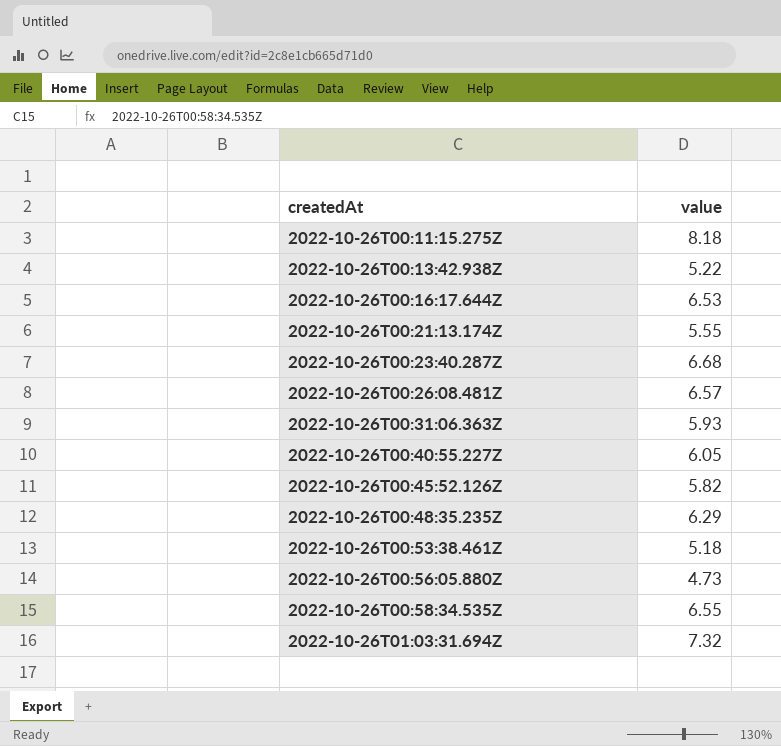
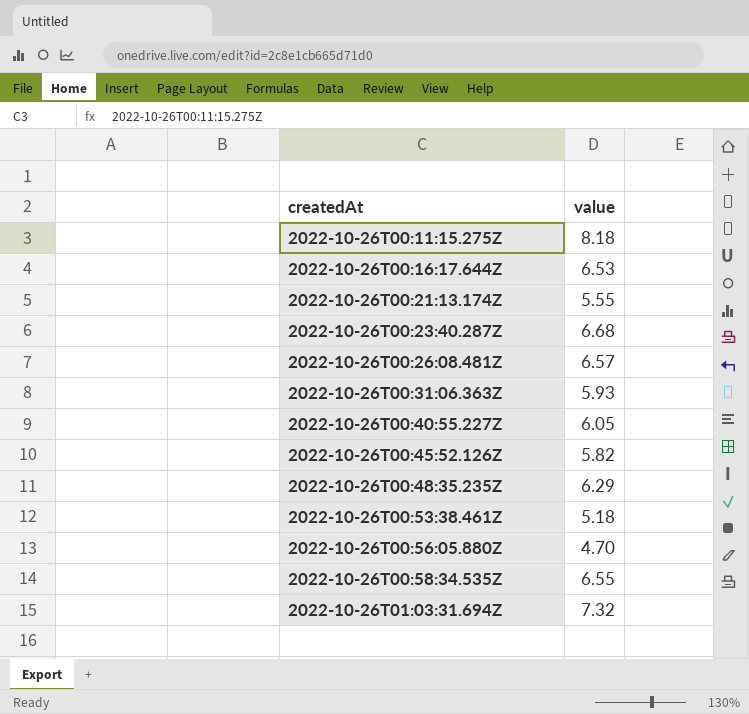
row 2022-10-26T00:13:42.938Z: 5.22 -> none
2022-10-26T00:56:05.880Z | value: 4.73 -> 4.70

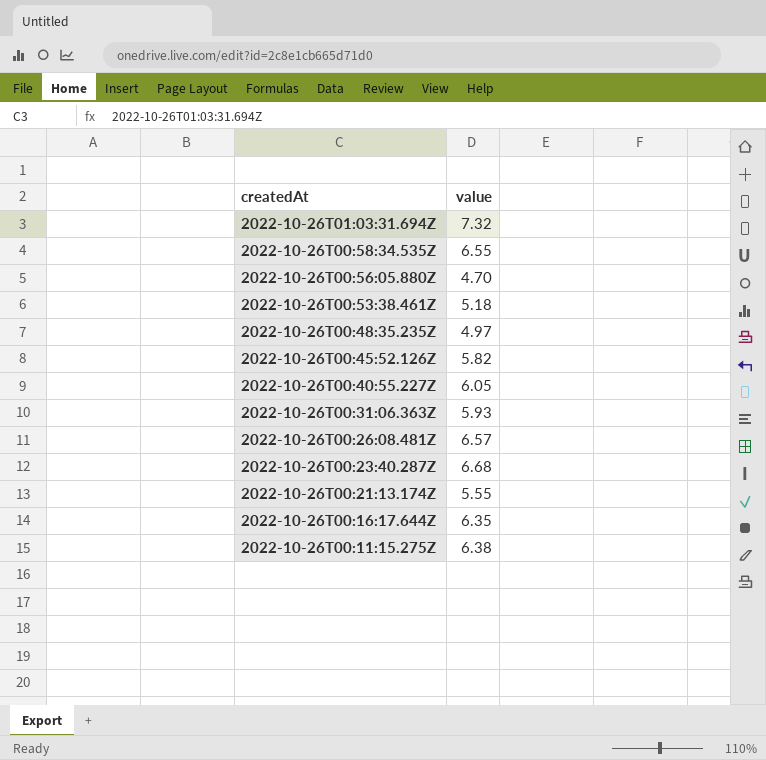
row order: createdAt ascending -> createdAt descending
2022-10-26T00:48:35.235Z | value: 6.29 -> 4.97
2022-10-26T00:16:17.644Z | value: 6.53 -> 6.35
2022-10-26T00:11:15.275Z | value: 8.18 -> 6.38

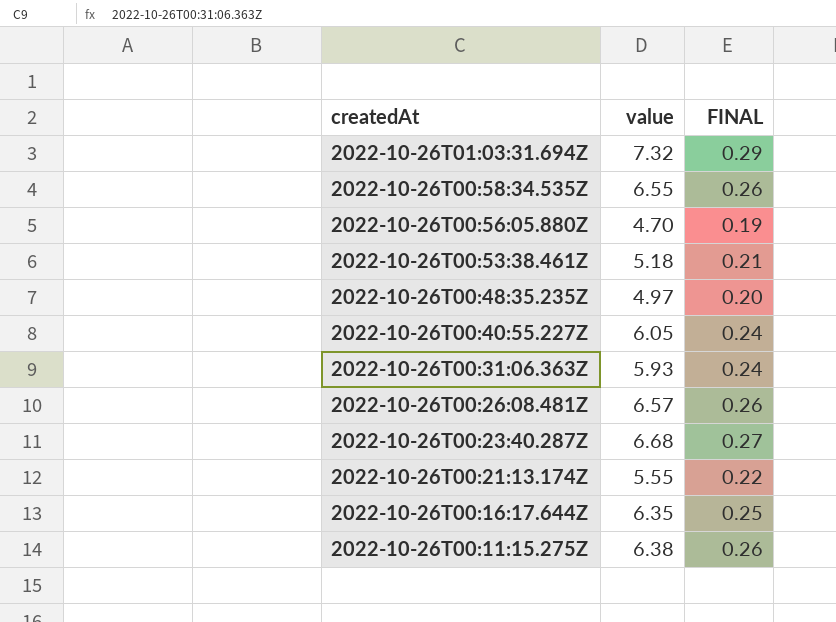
column FINAL | formula: none -> [value] * 0.04
row 2022-10-26T00:45:52.126Z: 5.82 -> none

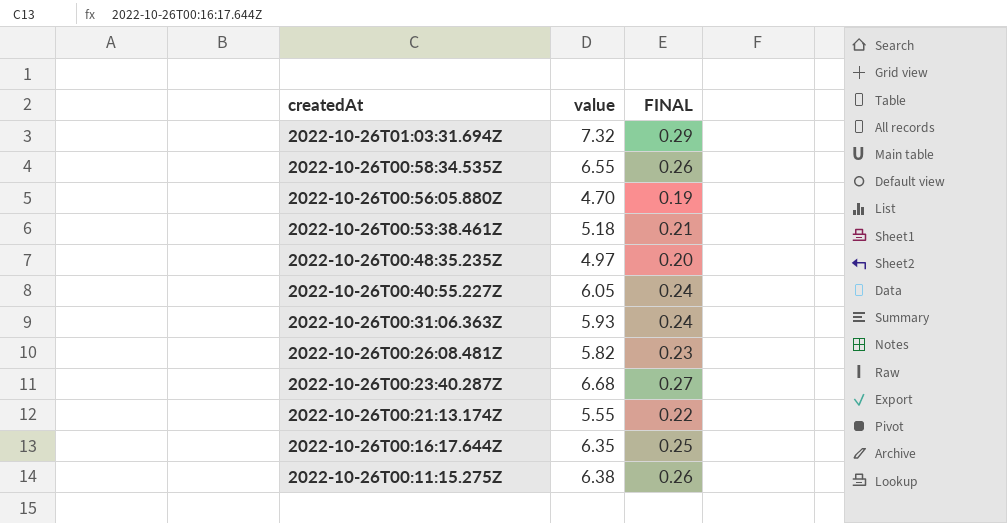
2022-10-26T00:26:08.481Z | value: 6.57 -> 5.82
2022-10-26T00:26:08.481Z | FINAL: 0.26 -> 0.23

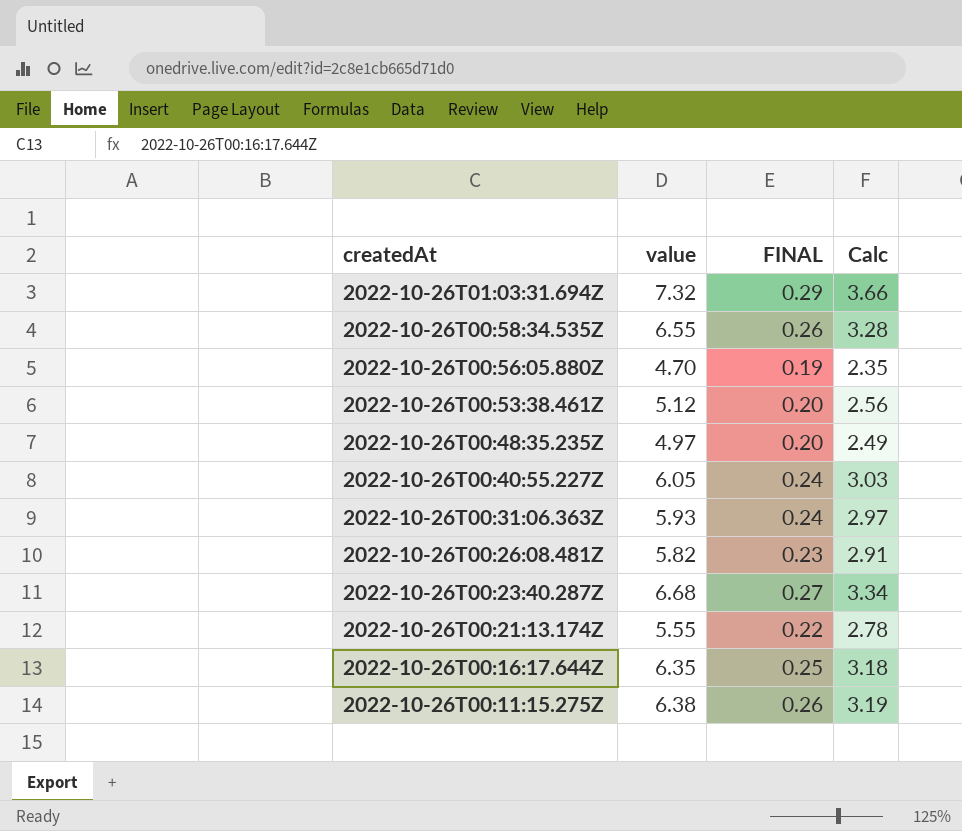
column Calc | formula: none -> [value] * 0.5
2022-10-26T00:53:38.461Z | value: 5.18 -> 5.12
2022-10-26T00:53:38.461Z | FINAL: 0.21 -> 0.20

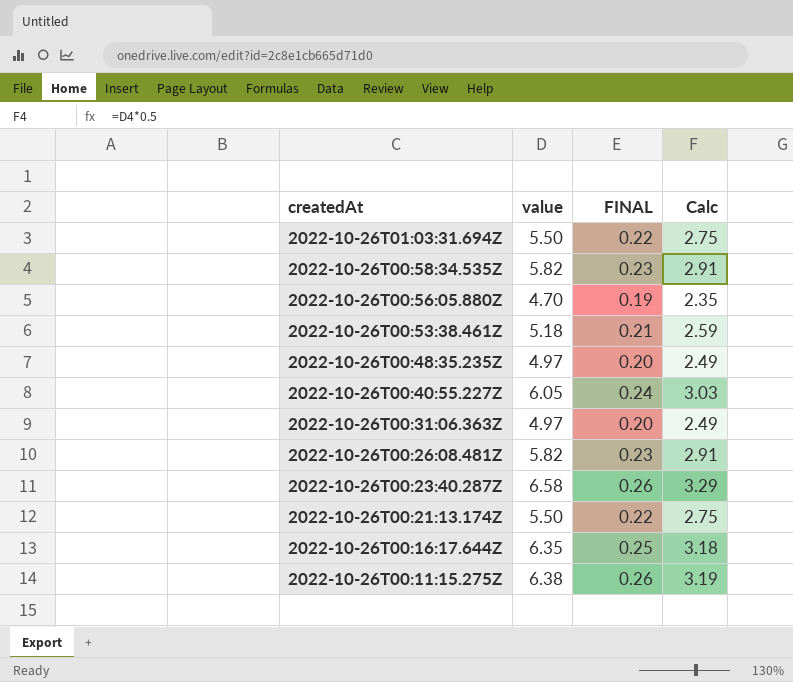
2022-10-26T01:03:31.694Z | value: 7.32 -> 5.50
2022-10-26T01:03:31.694Z | FINAL: 0.29 -> 0.22
2022-10-26T01:03:31.694Z | Calc: 3.66 -> 2.75
2022-10-26T00:58:34.535Z | value: 6.55 -> 5.82
2022-10-26T00:58:34.535Z | FINAL: 0.26 -> 0.23
2022-10-26T00:58:34.535Z | Calc: 3.28 -> 2.91
2022-10-26T00:53:38.461Z | value: 5.12 -> 5.18
2022-10-26T00:53:38.461Z | FINAL: 0.20 -> 0.21
2022-10-26T00:53:38.461Z | Calc: 2.56 -> 2.59
2022-10-26T00:31:06.363Z | value: 5.93 -> 4.97
2022-10-26T00:31:06.363Z | FINAL: 0.24 -> 0.20
2022-10-26T00:31:06.363Z | Calc: 2.97 -> 2.49
2022-10-26T00:23:40.287Z | value: 6.68 -> 6.58
2022-10-26T00:23:40.287Z | FINAL: 0.27 -> 0.26
2022-10-26T00:23:40.287Z | Calc: 3.34 -> 3.29
2022-10-26T00:21:13.174Z | value: 5.55 -> 5.50
2022-10-26T00:21:13.174Z | Calc: 2.78 -> 2.75

